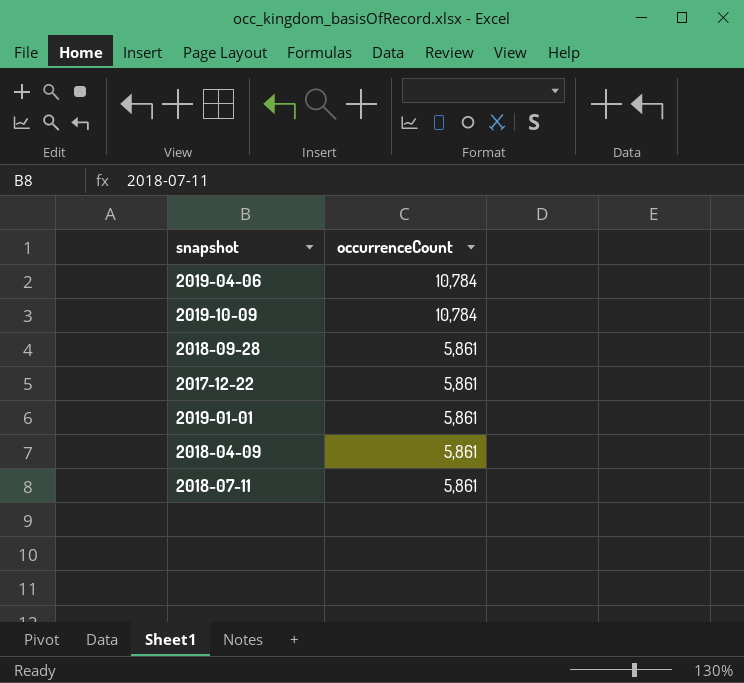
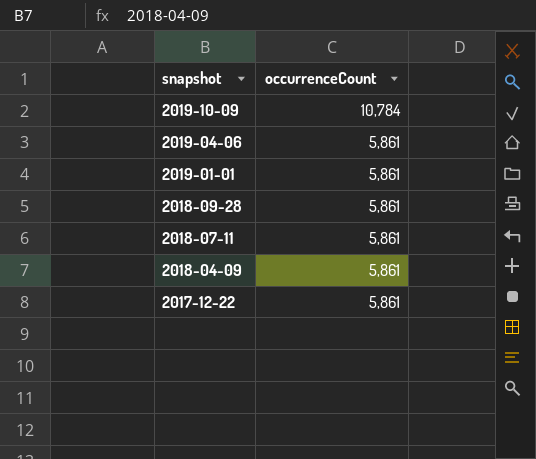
row order: occurrenceCount descending -> snapshot descending
2019-04-06 | occurrenceCount: 10,784 -> 5,861

